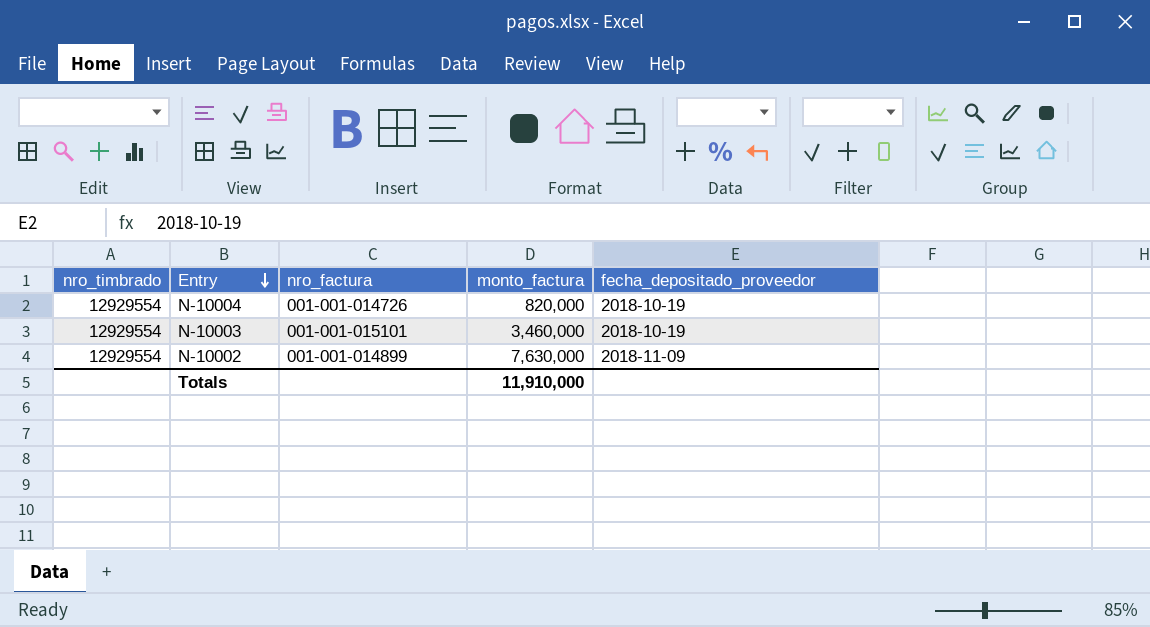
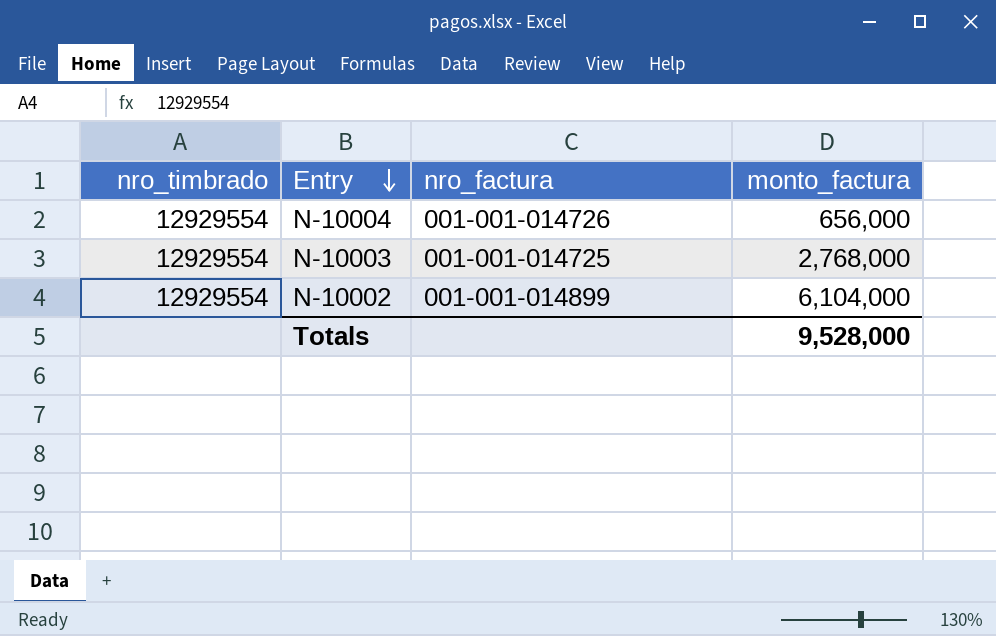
column fecha_depositado_proveedor | position: 5 -> none
N-10004 | monto_factura: 820,000 -> 656,000
N-10003 | nro_factura: 001-001-015101 -> 001-001-014725
N-10003 | monto_factura: 3,460,000 -> 2,768,000
N-10002 | monto_factura: 7,630,000 -> 6,104,000
Totals | monto_factura: 11,910,000 -> 9,528,000

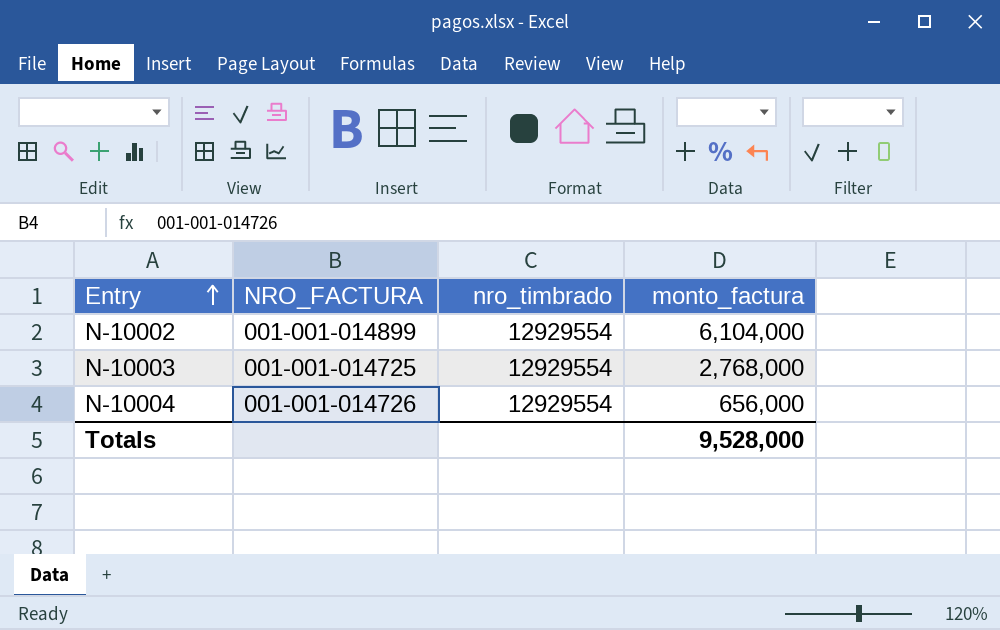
row order: Entry descending -> Entry ascending
column name: nro_factura -> NRO_FACTURA
column nro_timbrado | position: 1 -> 3

